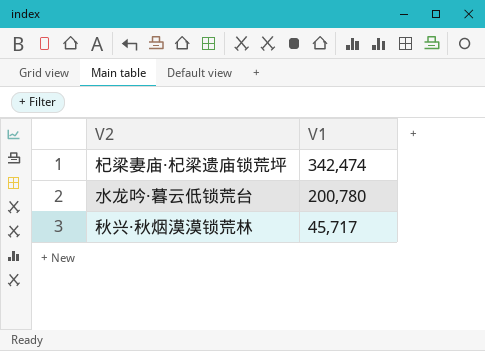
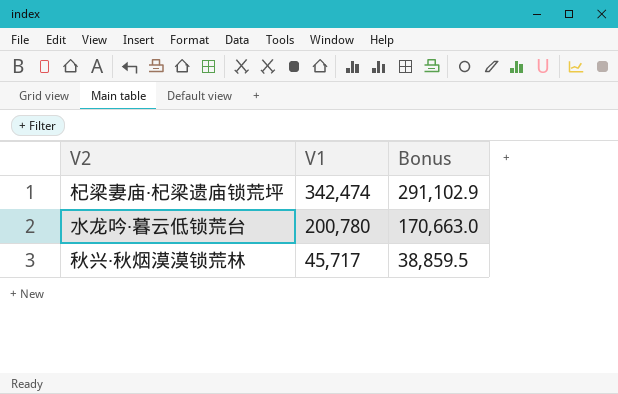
column Bonus | formula: none -> [V1] * 0.85

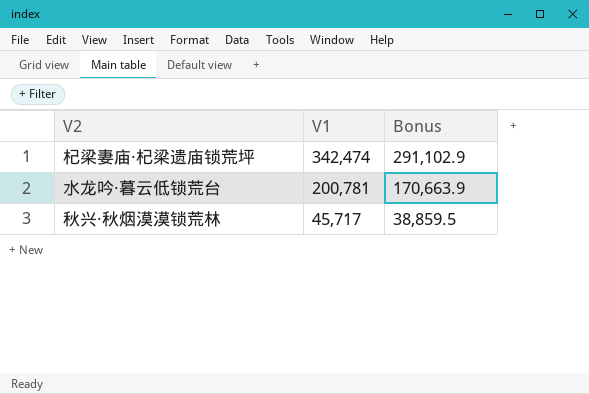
水龙吟·暮云低锁荒台 | V1: 200,780 -> 200,781
水龙吟·暮云低锁荒台 | Bonus: 170,663.0 -> 170,663.9

